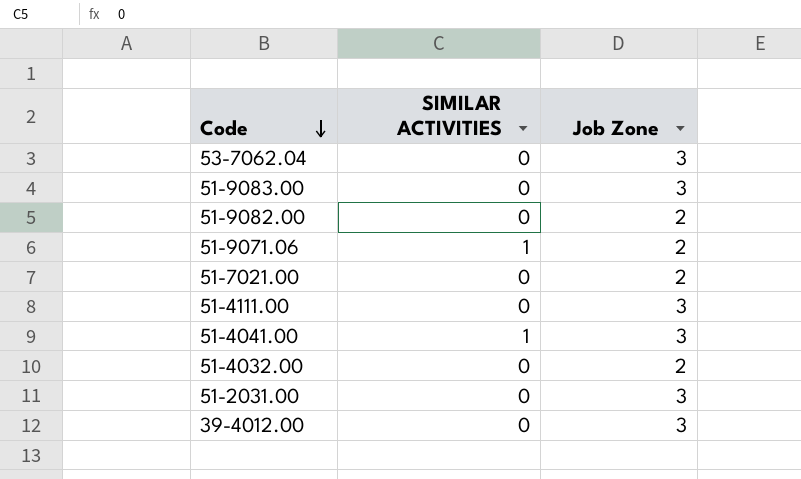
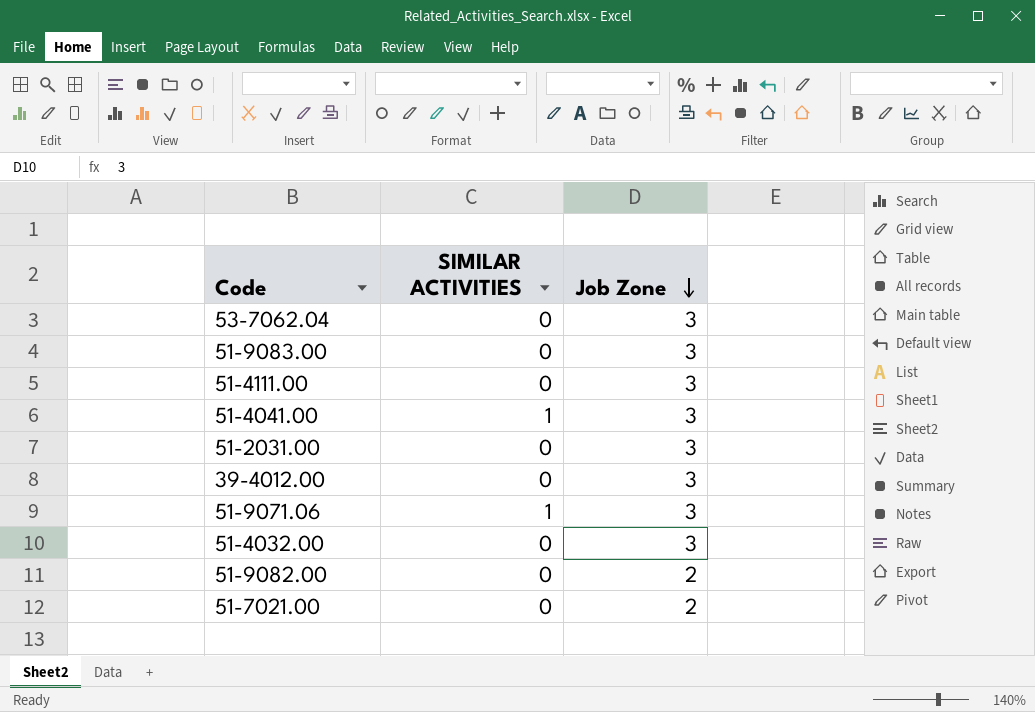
row order: Code descending -> Job Zone descending
51-9071.06 | Job Zone: 2 -> 3
51-4032.00 | Job Zone: 2 -> 3

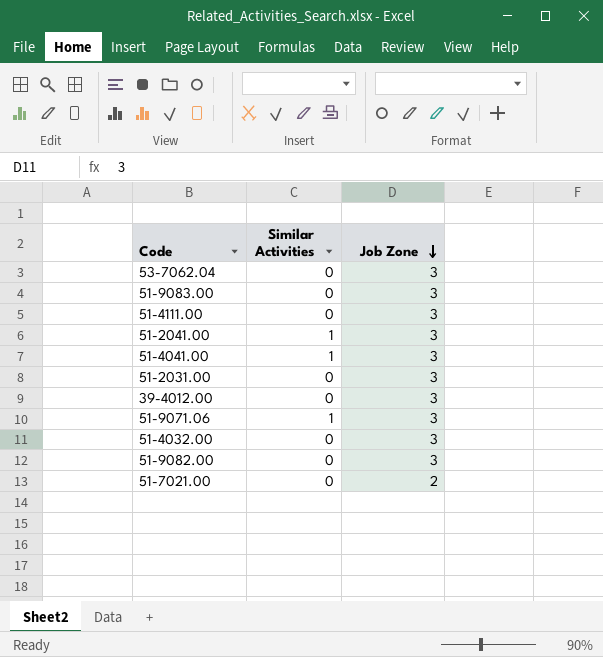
column name: SIMILAR ACTIVITIES -> Similar Activities
row 51-2041.00: none -> 1 | 3
51-9082.00 | Job Zone: 2 -> 3

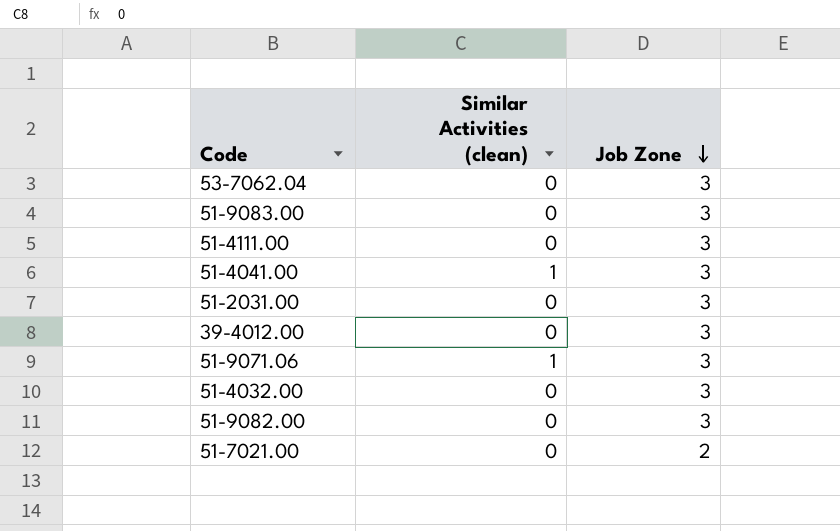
column name: Similar Activities -> Similar Activities (clean)
row 51-2041.00: 1 | 3 -> none

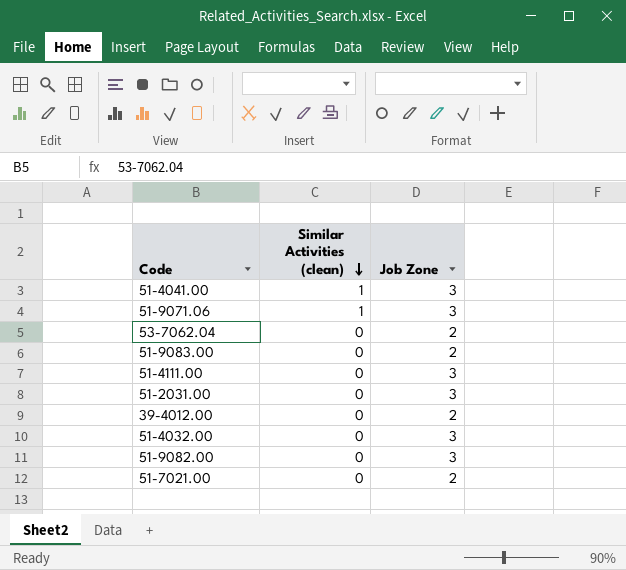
row order: Job Zone descending -> Similar Activities (clean) descending
53-7062.04 | Job Zone: 3 -> 2
51-9083.00 | Job Zone: 3 -> 2
39-4012.00 | Job Zone: 3 -> 2

